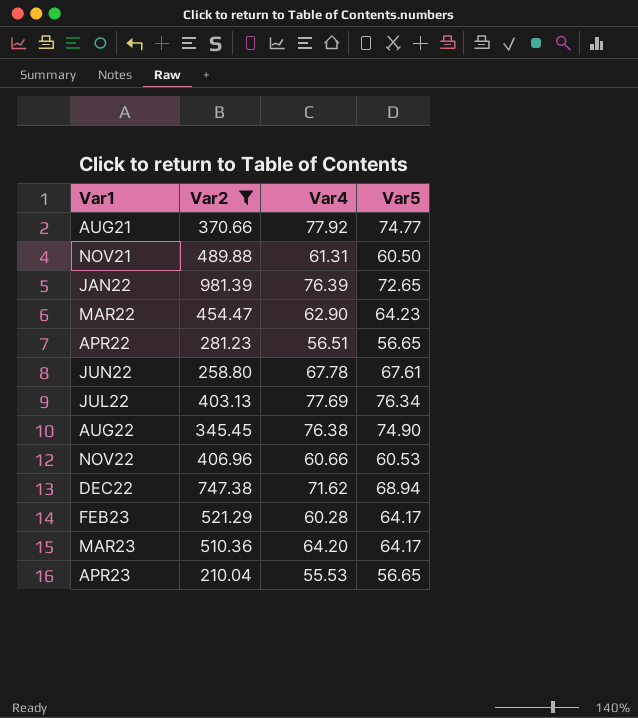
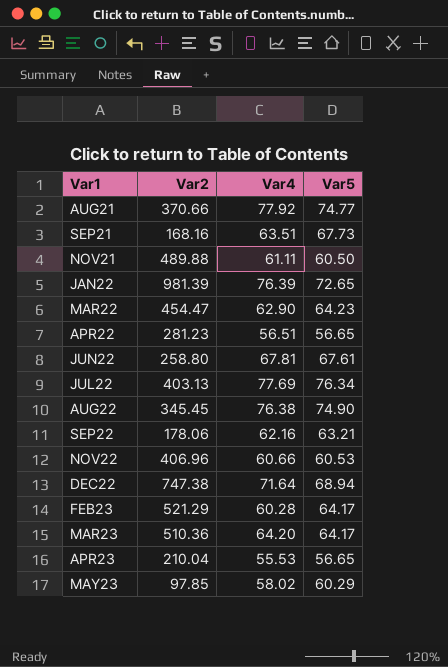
filter: Var2 >= 210.04 -> none
NOV21 | Var4: 61.31 -> 61.11
JUN22 | Var4: 67.78 -> 67.81
DEC22 | Var4: 71.62 -> 71.64

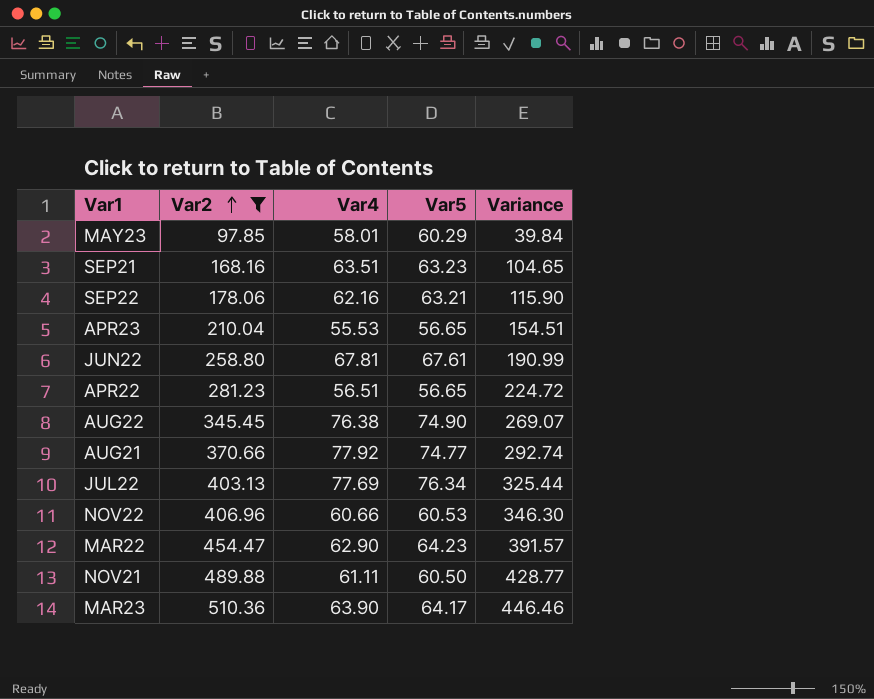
filter: none -> Var2 <= 510.36
row order: none -> Var2 ascending
column Variance | formula: none -> [Var2] - [Var4]
MAY23 | Var4: 58.02 -> 58.01
SEP21 | Var5: 67.73 -> 63.23
MAR23 | Var4: 64.20 -> 63.90

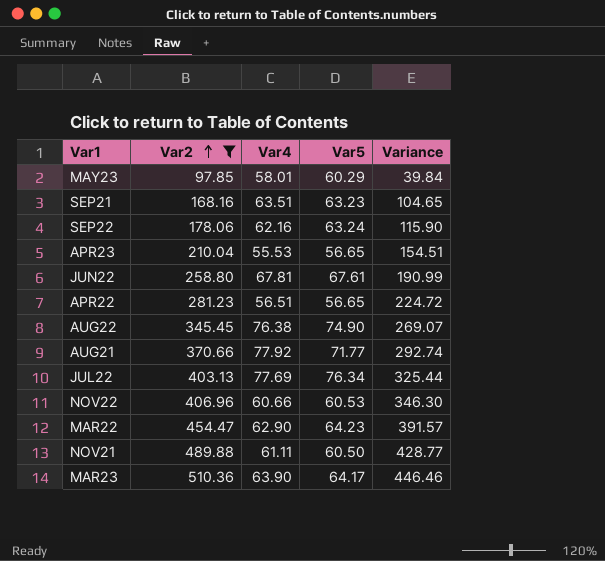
SEP22 | Var5: 63.21 -> 63.24
AUG21 | Var5: 74.77 -> 71.77

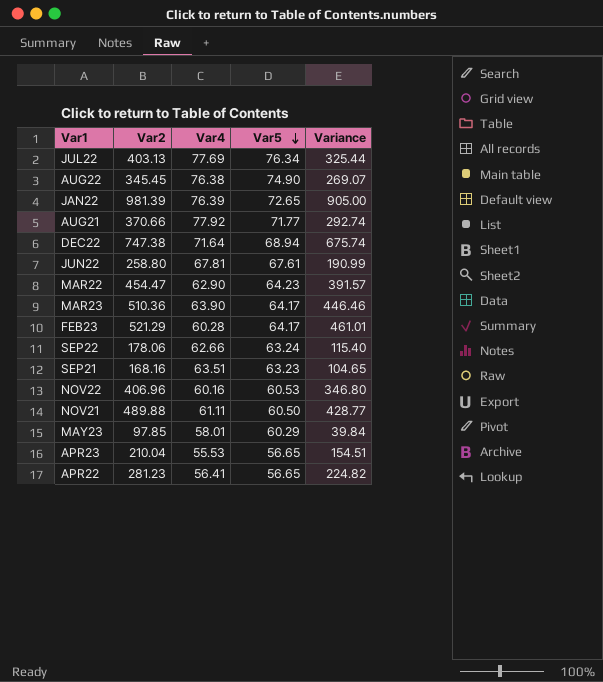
filter: Var2 <= 510.36 -> none
row order: Var2 ascending -> Var5 descending
SEP22 | Var4: 62.16 -> 62.66
SEP22 | Variance: 115.90 -> 115.40
NOV22 | Var4: 60.66 -> 60.16
NOV22 | Variance: 346.30 -> 346.80
APR22 | Var4: 56.51 -> 56.41
APR22 | Variance: 224.72 -> 224.82

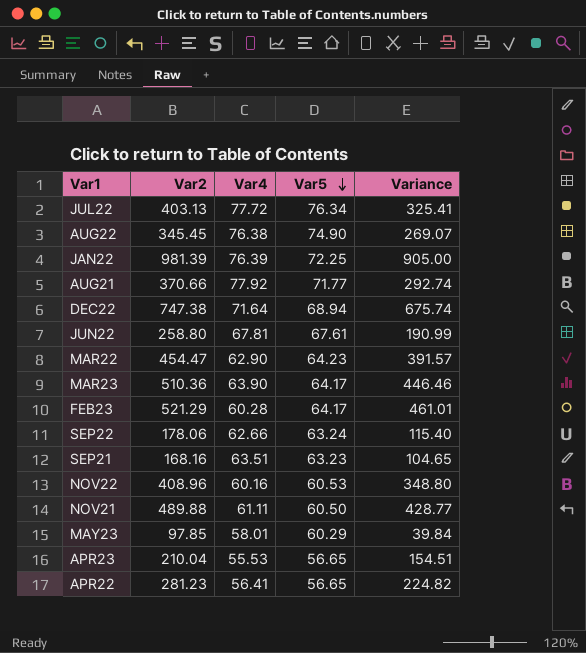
JUL22 | Var4: 77.69 -> 77.72
JUL22 | Variance: 325.44 -> 325.41
JAN22 | Var5: 72.65 -> 72.25
NOV22 | Var2: 406.96 -> 408.96
NOV22 | Variance: 346.80 -> 348.80

